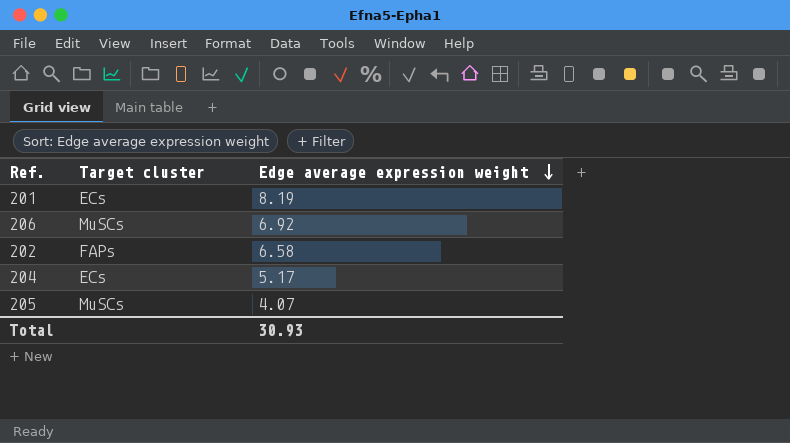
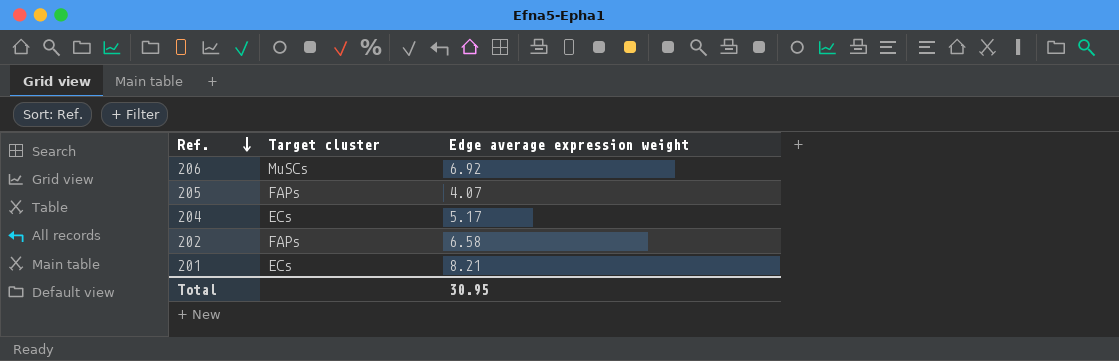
row order: Edge average expression weight descending -> Ref. descending
205 | Target cluster: MuSCs -> FAPs
201 | Edge average expression weight: 8.19 -> 8.21
Total | Edge average expression weight: 30.93 -> 30.95

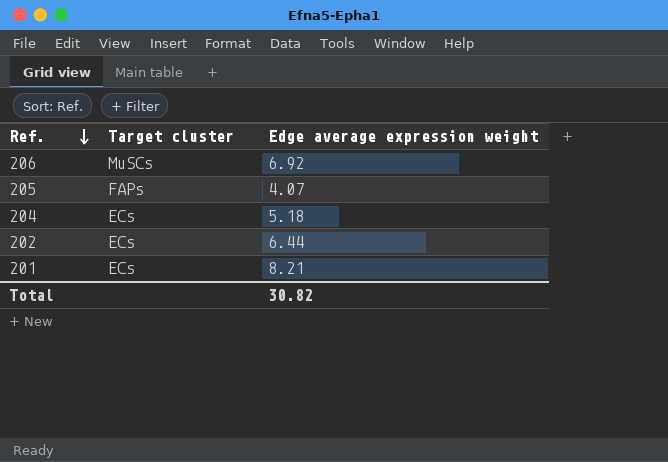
204 | Edge average expression weight: 5.17 -> 5.18
202 | Target cluster: FAPs -> ECs
202 | Edge average expression weight: 6.58 -> 6.44
Total | Edge average expression weight: 30.95 -> 30.82

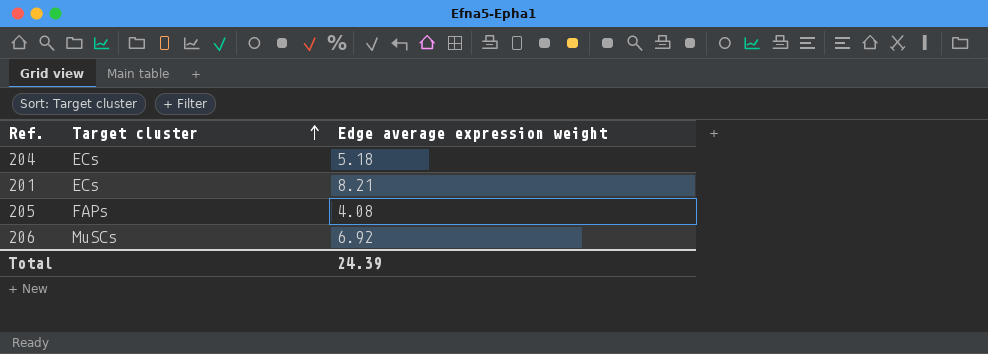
row order: Ref. descending -> Target cluster ascending
row 202: ECs | 6.44 -> none
205 | Edge average expression weight: 4.07 -> 4.08
Total | Edge average expression weight: 30.82 -> 24.39

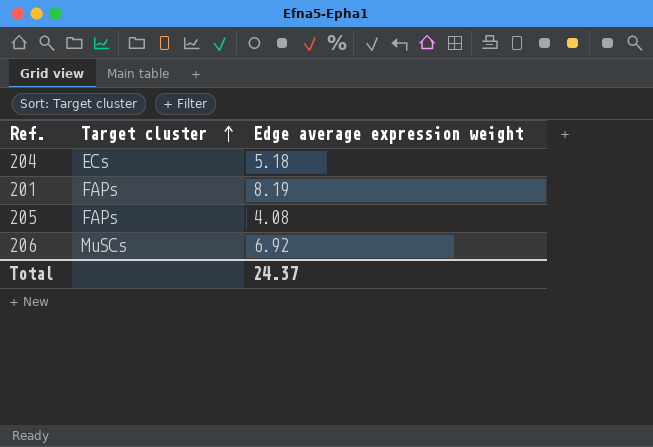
201 | Target cluster: ECs -> FAPs
201 | Edge average expression weight: 8.21 -> 8.19
Total | Edge average expression weight: 24.39 -> 24.37

